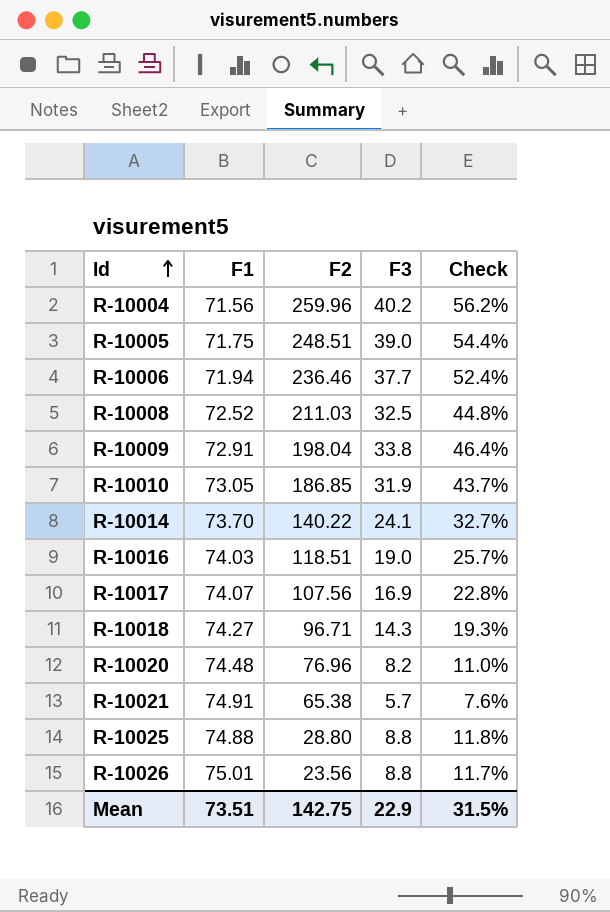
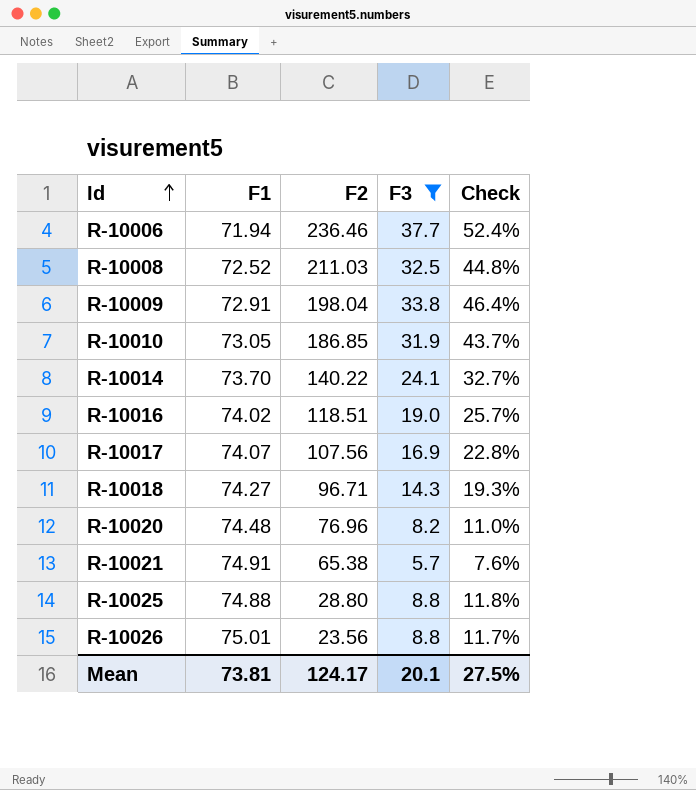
filter: none -> F3 <= 37.7
R-10016 | F1: 74.03 -> 74.02
Mean | F1: 73.51 -> 73.81
Mean | F2: 142.75 -> 124.17
Mean | F3: 22.9 -> 20.1
Mean | Check: 31.5% -> 27.5%

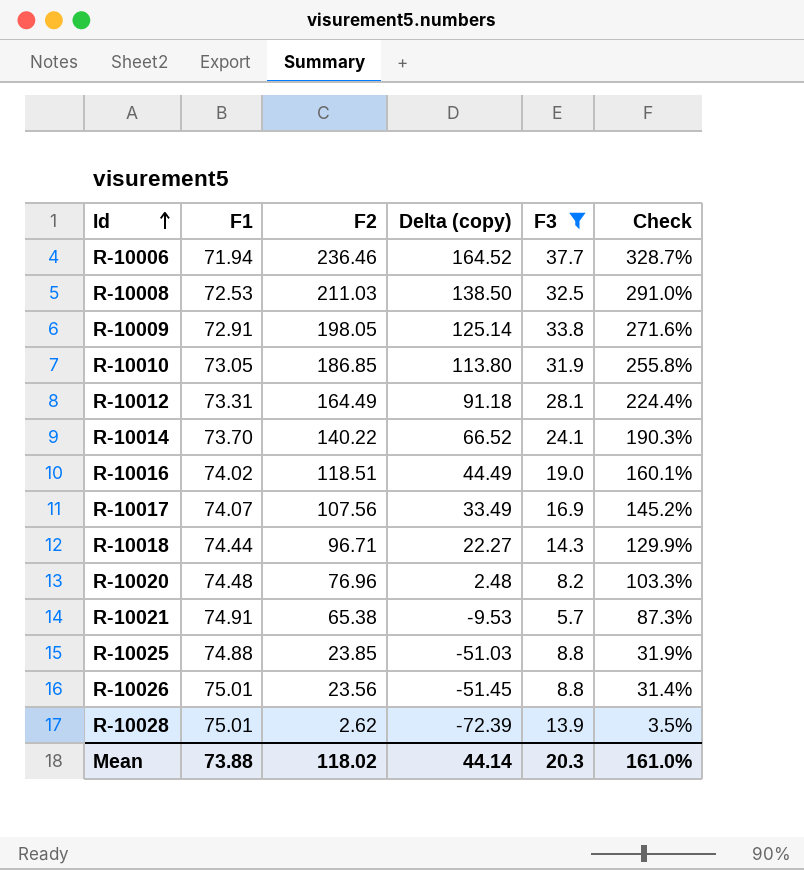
column Delta (copy) | formula: none -> [F2] - [F1]
column Check | formula: [F3] / [F1] -> [F2] / [F1]
R-10008 | F1: 72.52 -> 72.53
R-10009 | F2: 198.04 -> 198.05
row R-10012: none -> 73.31 | 164.49 | 91.18 | 28.1 | 224.4%
R-10018 | F1: 74.27 -> 74.44
R-10025 | F2: 28.80 -> 23.85
row R-10028: none -> 75.01 | 2.62 | -72.39 | 13.9 | 3.5%
Mean | F1: 73.81 -> 73.88
Mean | F2: 124.17 -> 118.02
Mean | F3: 20.1 -> 20.3
Mean | Check: 27.5% -> 161.0%

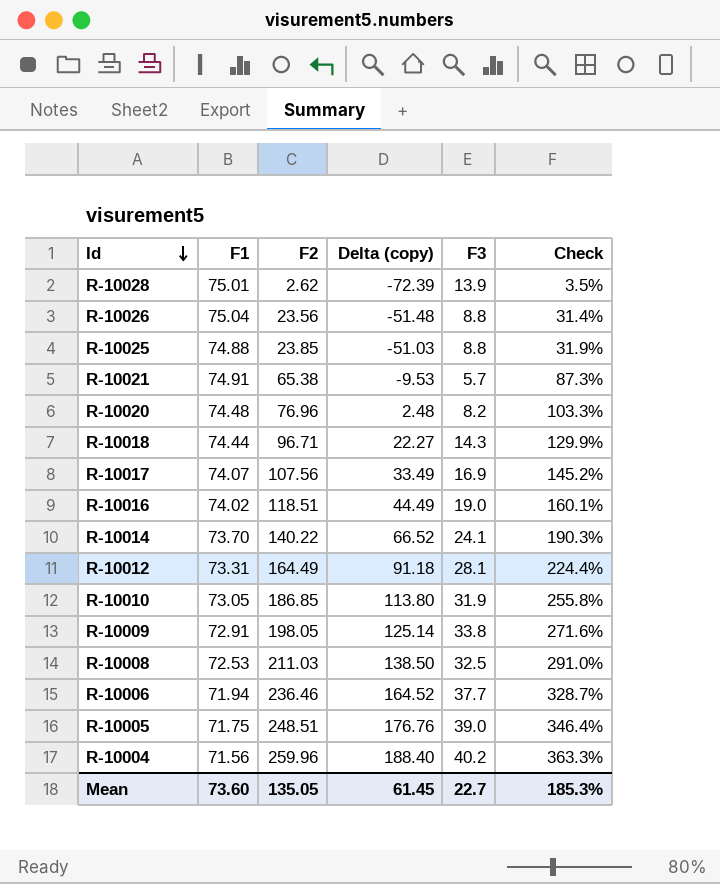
filter: F3 <= 37.7 -> none
row order: Id ascending -> Id descending
R-10026 | F1: 75.01 -> 75.04
R-10026 | Delta (copy): -51.45 -> -51.48
Mean | F1: 73.88 -> 73.60
Mean | F2: 118.02 -> 135.05
Mean | Delta (copy): 44.14 -> 61.45
Mean | F3: 20.3 -> 22.7
Mean | Check: 161.0% -> 185.3%

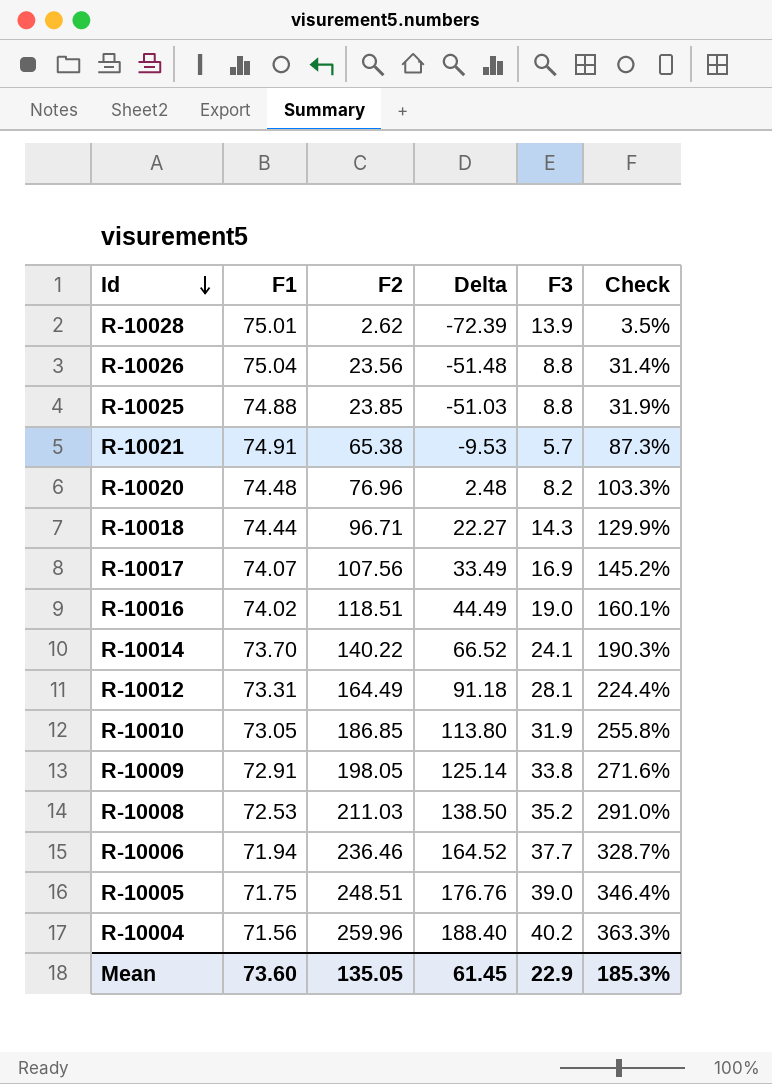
column name: Delta (copy) -> Delta
R-10008 | F3: 32.5 -> 35.2
Mean | F3: 22.7 -> 22.9

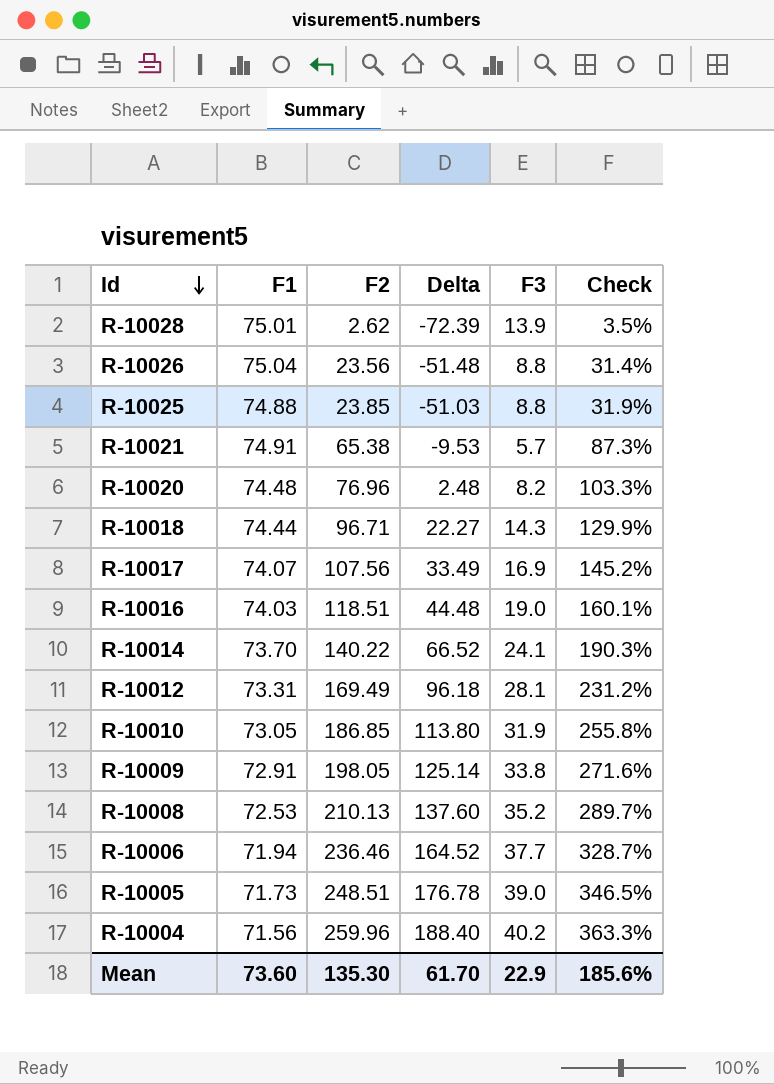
R-10016 | F1: 74.02 -> 74.03
R-10016 | Delta: 44.49 -> 44.48
R-10012 | F2: 164.49 -> 169.49
R-10012 | Delta: 91.18 -> 96.18
R-10012 | Check: 224.4% -> 231.2%
R-10008 | F2: 211.03 -> 210.13
R-10008 | Delta: 138.50 -> 137.60
R-10008 | Check: 291.0% -> 289.7%
R-10005 | F1: 71.75 -> 71.73
R-10005 | Delta: 176.76 -> 176.78
R-10005 | Check: 346.4% -> 346.5%
Mean | F2: 135.05 -> 135.30
Mean | Delta: 61.45 -> 61.70
Mean | Check: 185.3% -> 185.6%

